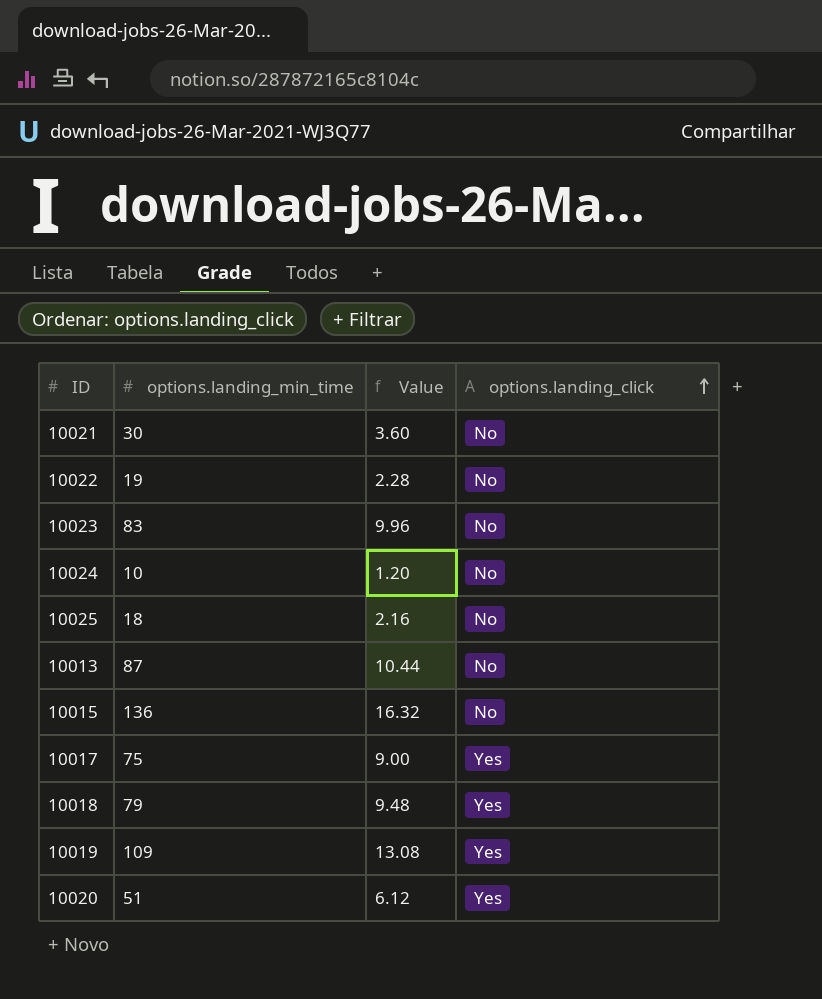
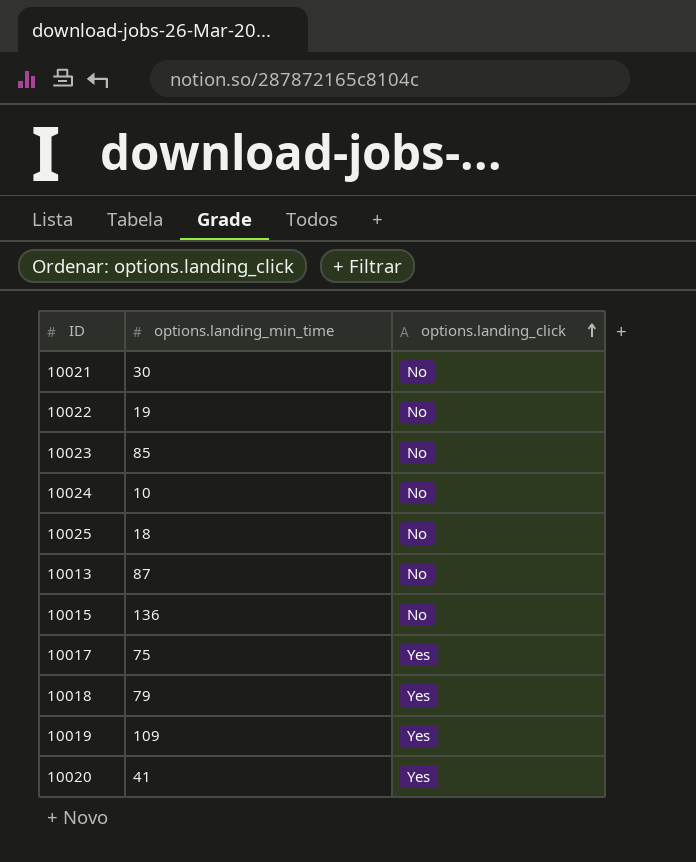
column Value | formula: [options.landing_min_time] * 0.12 -> none
10023 | options.landing_min_time: 83 -> 85
10020 | options.landing_min_time: 51 -> 41

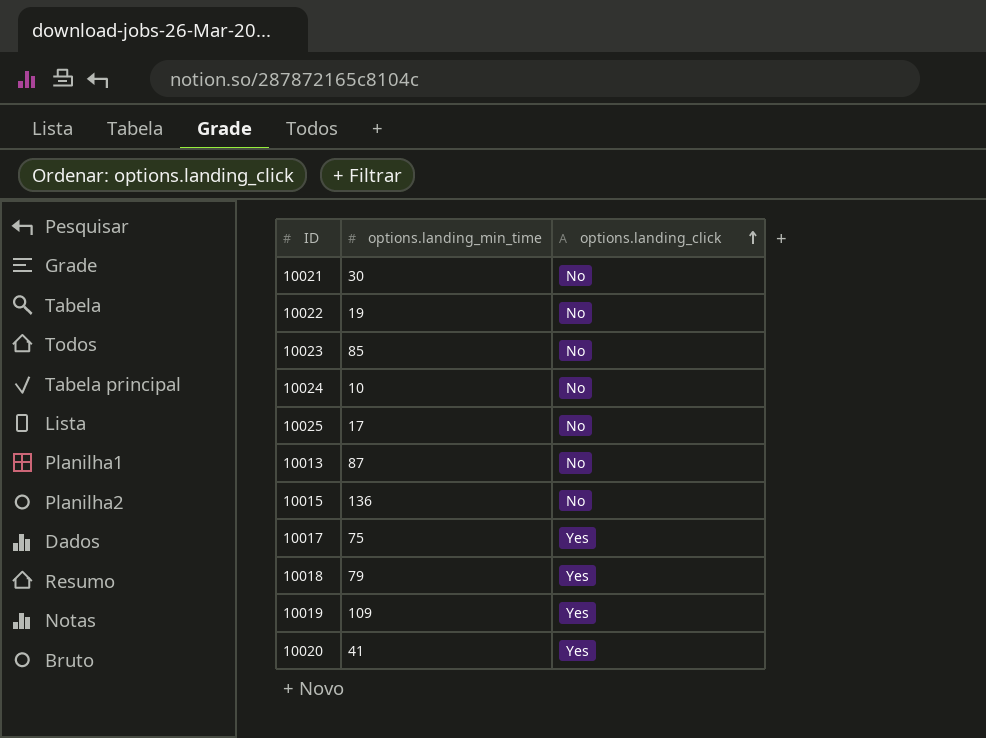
10025 | options.landing_min_time: 18 -> 17

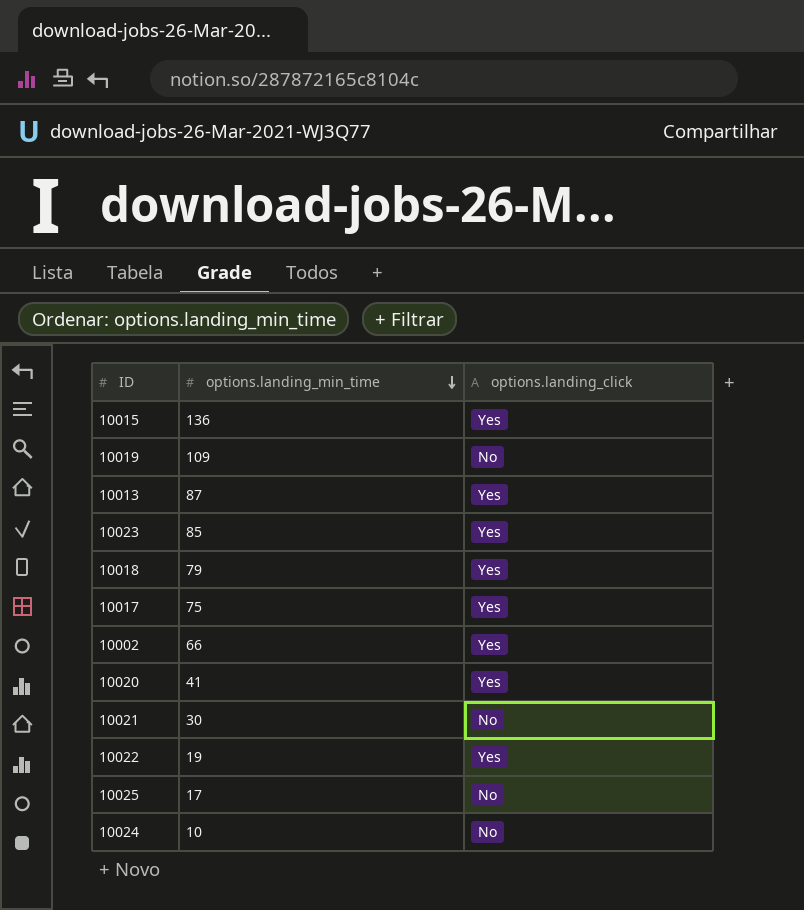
row order: options.landing_click ascending -> options.landing_min_time descending
10015 | options.landing_click: No -> Yes
10019 | options.landing_click: Yes -> No
10013 | options.landing_click: No -> Yes
10023 | options.landing_click: No -> Yes
row 10002: none -> 66 | Yes
10022 | options.landing_click: No -> Yes

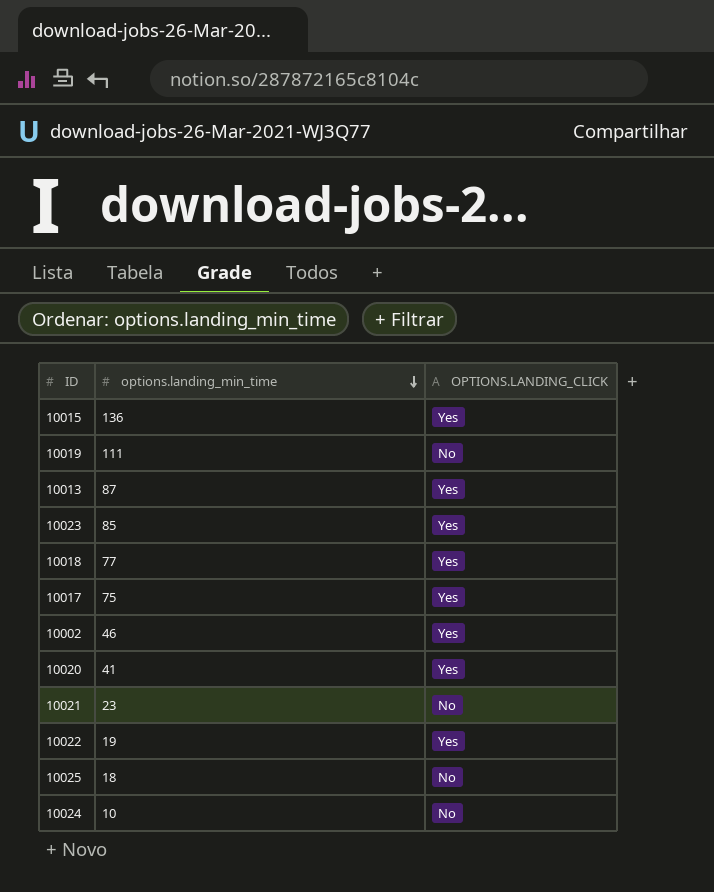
column name: options.landing_click -> OPTIONS.LANDING_CLICK
10019 | options.landing_min_time: 109 -> 111
10018 | options.landing_min_time: 79 -> 77
10002 | options.landing_min_time: 66 -> 46
10021 | options.landing_min_time: 30 -> 23
10025 | options.landing_min_time: 17 -> 18

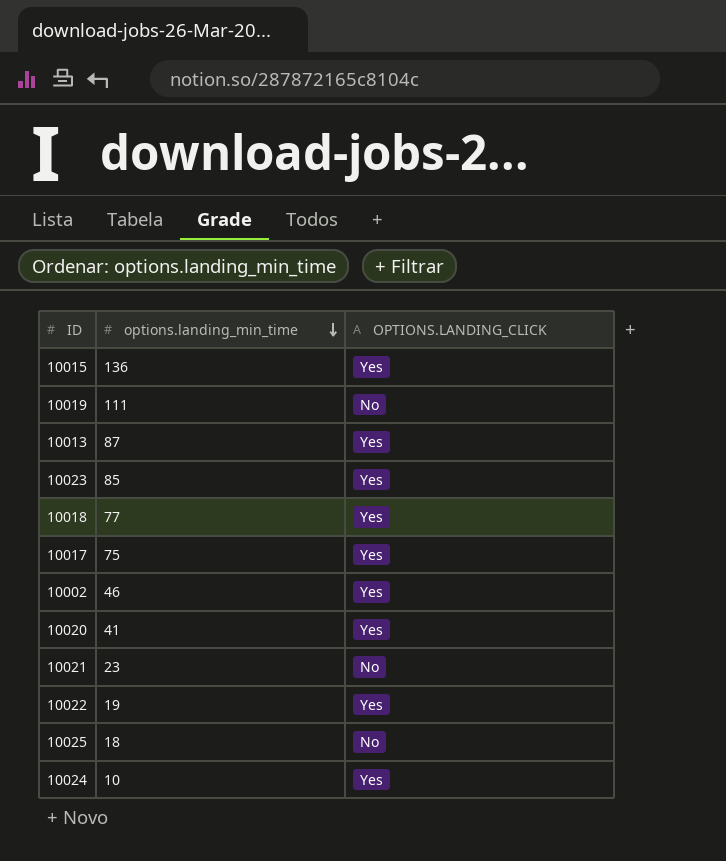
10024 | OPTIONS.LANDING_CLICK: No -> Yes

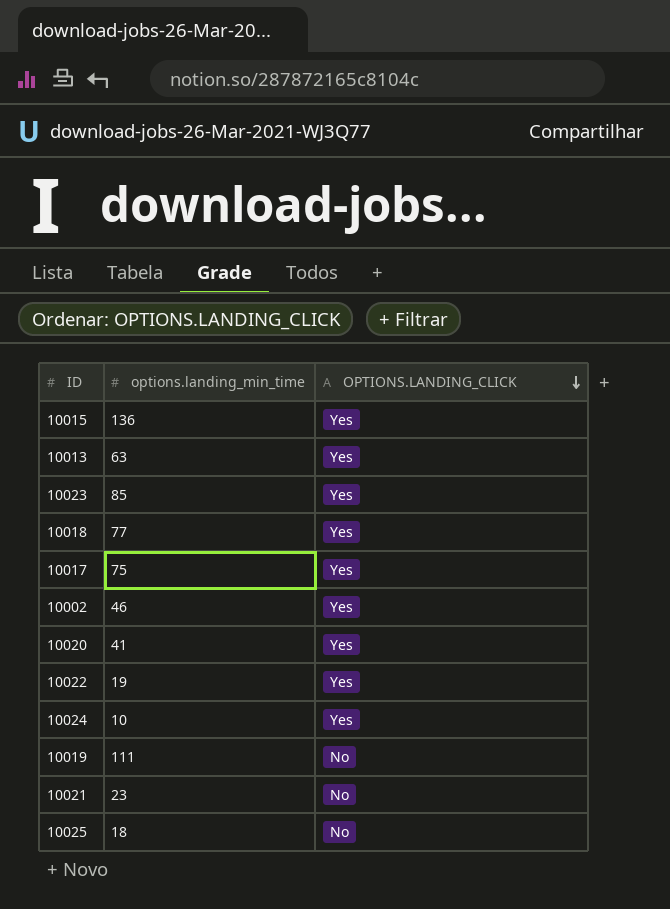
row order: options.landing_min_time descending -> OPTIONS.LANDING_CLICK descending
10013 | options.landing_min_time: 87 -> 63

